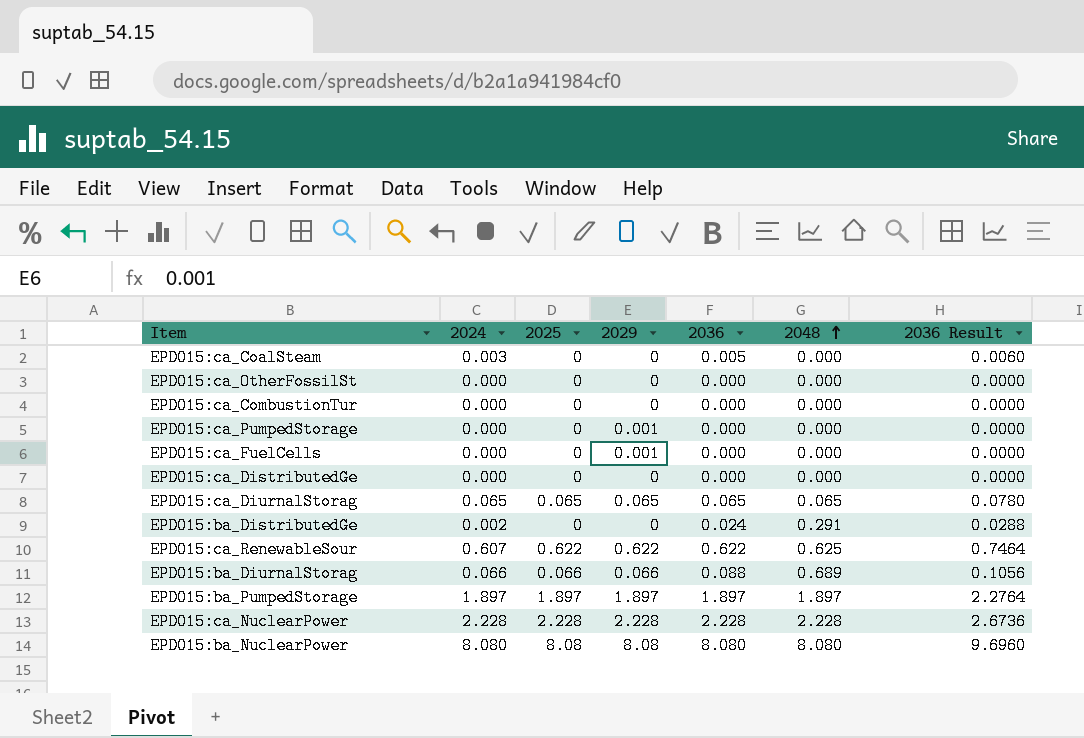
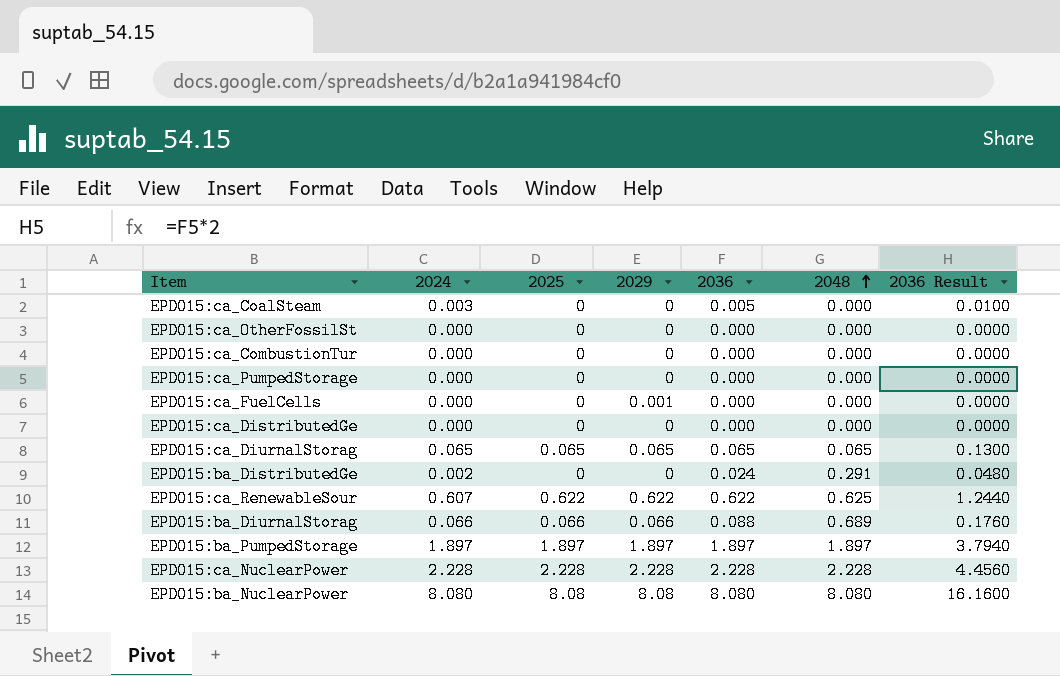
column 2036 Result | formula: [2036] * 1.2 -> [2036] * 2
EPD015:ca_PumpedStorage | 2029: 0.001 -> 0

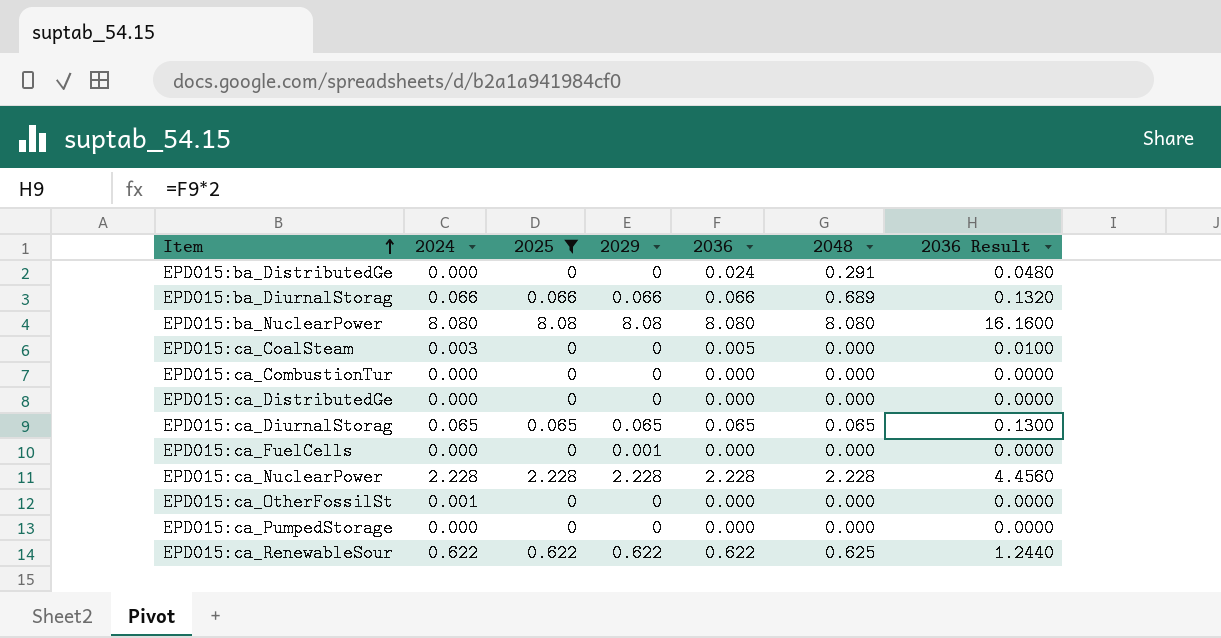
filter: none -> 2025 != 1.897
row order: 2048 ascending -> Item ascending
EPD015:ba_DistributedGe | 2024: 0.002 -> 0.000
EPD015:ba_DiurnalStorag | 2036: 0.088 -> 0.066
EPD015:ba_DiurnalStorag | 2036 Result: 0.1760 -> 0.1320
EPD015:ca_OtherFossilSt | 2024: 0.000 -> 0.001
EPD015:ca_RenewableSour | 2024: 0.607 -> 0.622

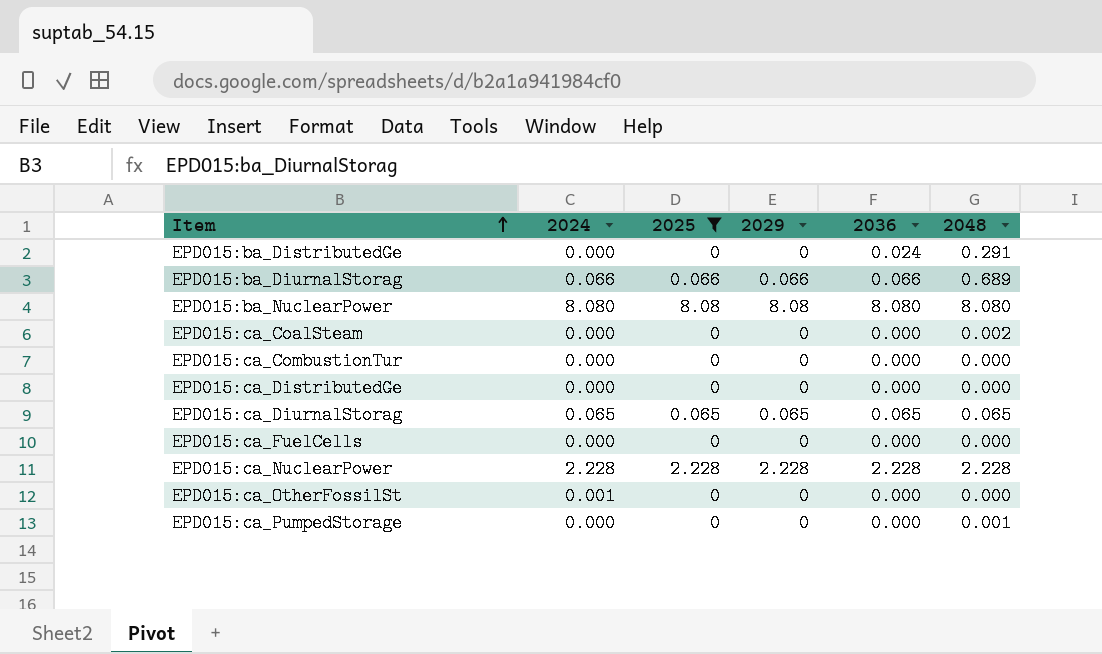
column 2036 Result | formula: [2036] * 2 -> none
row EPD015:ca_RenewableSour: 0.622 | 0.622 | 0.622 | 0.622 | 0.625 | 1.2440 -> none
EPD015:ca_CoalSteam | 2024: 0.003 -> 0.000
EPD015:ca_CoalSteam | 2036: 0.005 -> 0.000
EPD015:ca_CoalSteam | 2048: 0.000 -> 0.002
EPD015:ca_FuelCells | 2029: 0.001 -> 0
EPD015:ca_PumpedStorage | 2048: 0.000 -> 0.001

